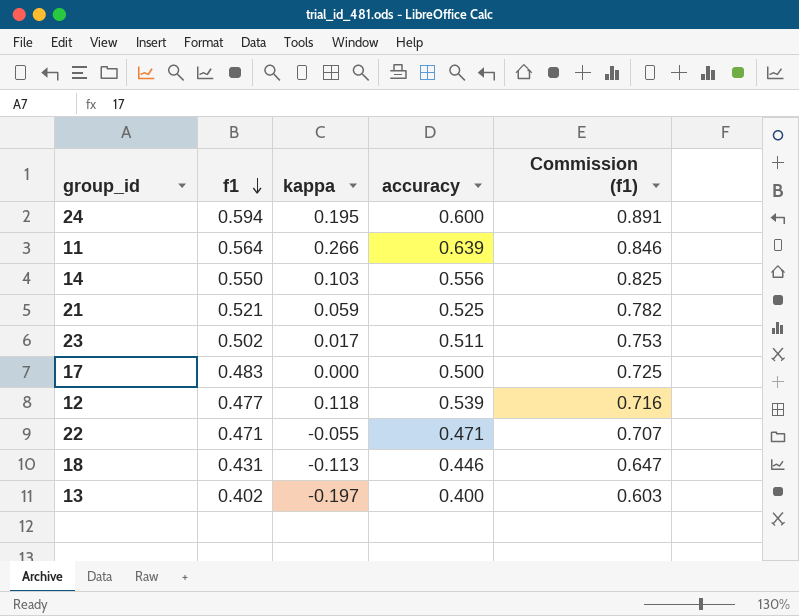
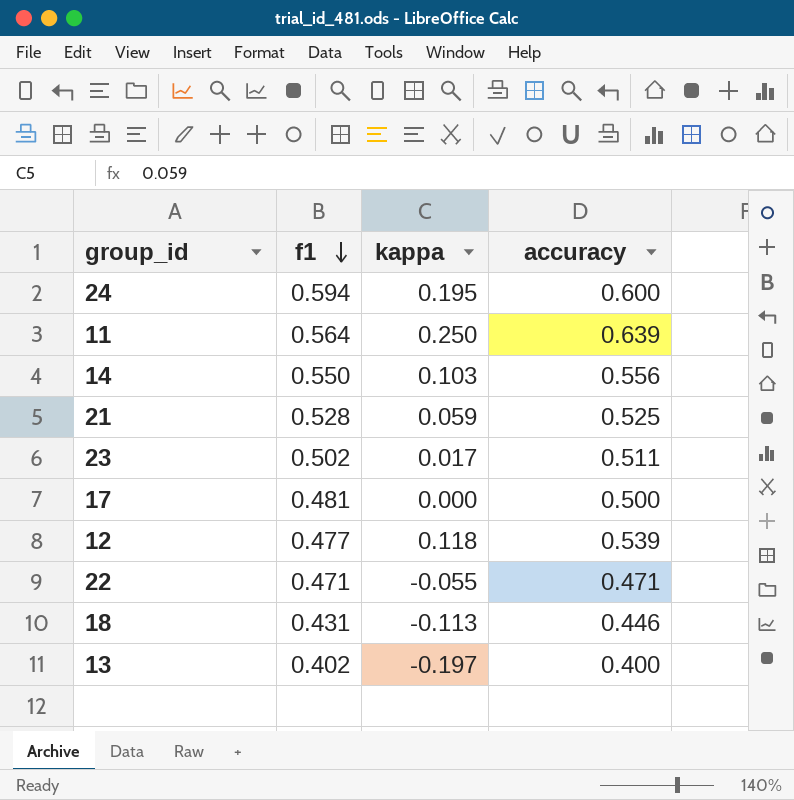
column Commission (f1) | formula: [f1] * 1.5 -> none
11 | kappa: 0.266 -> 0.250
21 | f1: 0.521 -> 0.528
17 | f1: 0.483 -> 0.481

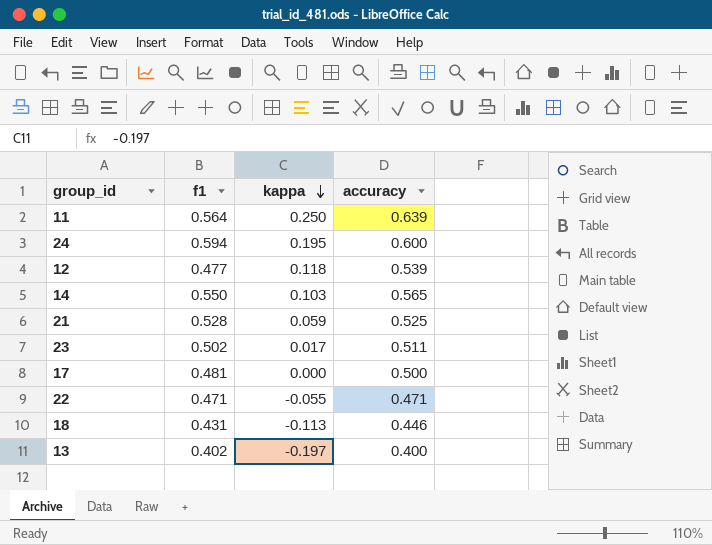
row order: f1 descending -> kappa descending
14 | accuracy: 0.556 -> 0.565

